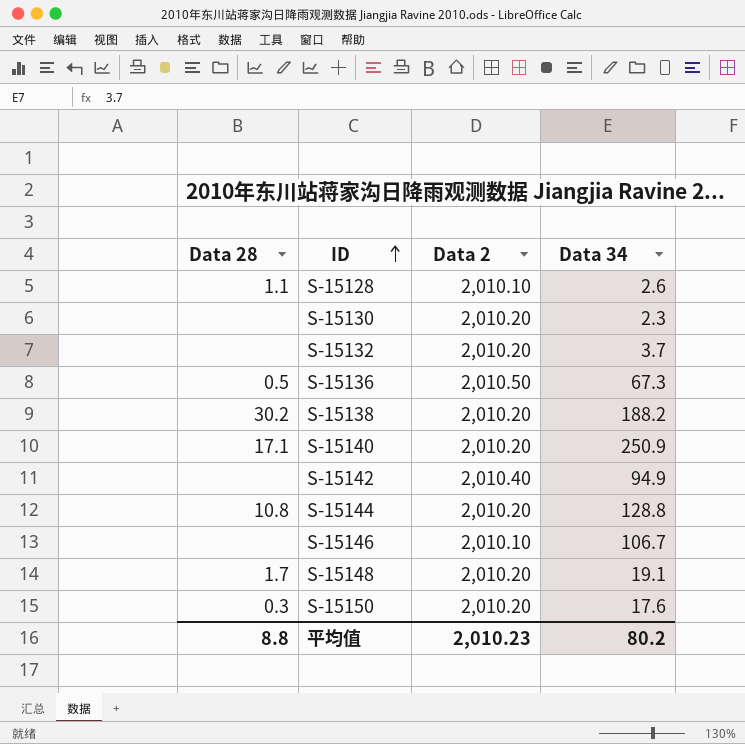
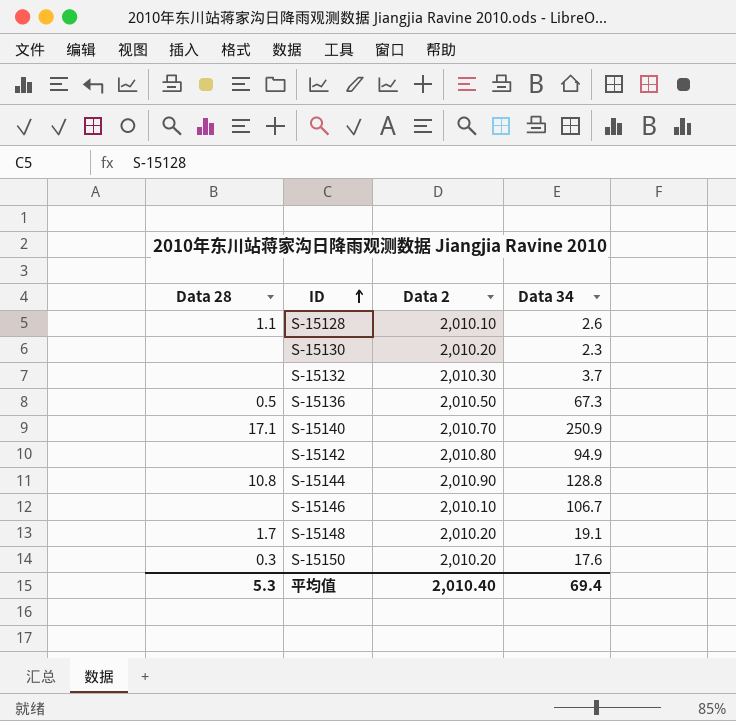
row S-15138: 30.2 | 2,010.20 | 188.2 -> none
S-15132 | Data 2: 2,010.20 -> 2,010.30
S-15140 | Data 2: 2,010.20 -> 2,010.70
S-15142 | Data 2: 2,010.40 -> 2,010.80
S-15144 | Data 2: 2,010.20 -> 2,010.90
平均值 | Data 28: 8.8 -> 5.3
平均值 | Data 2: 2,010.23 -> 2,010.40
平均值 | Data 34: 80.2 -> 69.4

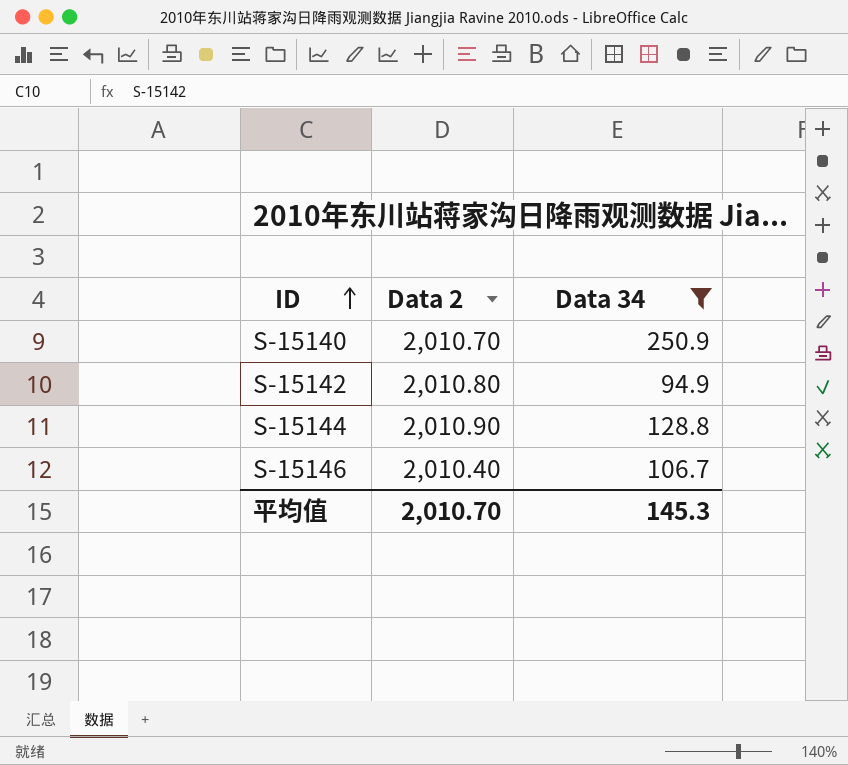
filter: none -> Data 34 >= 94.9
column Data 28 | position: 1 -> none
S-15146 | Data 2: 2,010.10 -> 2,010.40
平均值 | Data 2: 2,010.40 -> 2,010.70
平均值 | Data 34: 69.4 -> 145.3

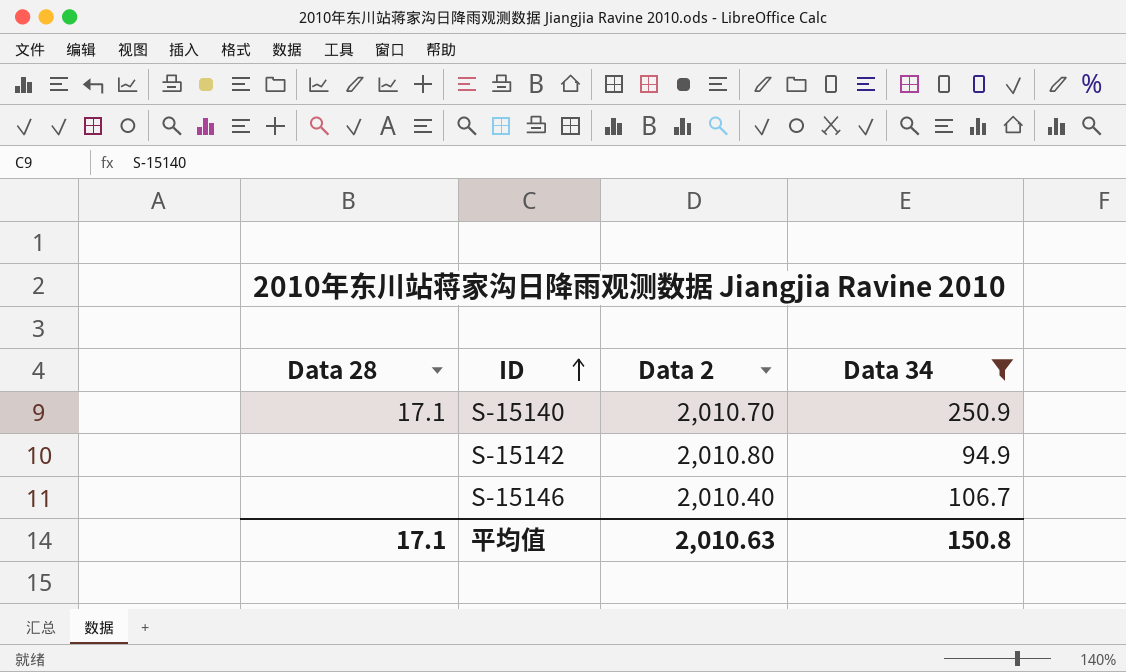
column Data 28 | position: none -> 1
row S-15144: 2,010.90 | 128.8 -> none
平均值 | Data 2: 2,010.70 -> 2,010.63
平均值 | Data 34: 145.3 -> 150.8

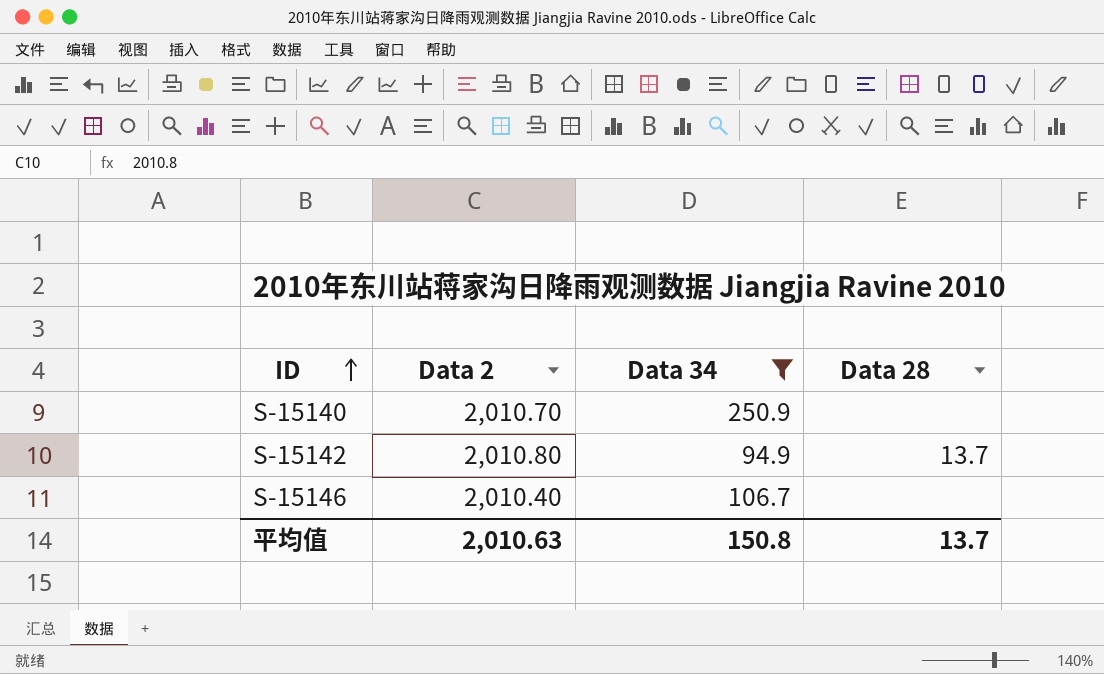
column Data 28 | position: 1 -> 4
S-15140 | Data 28: 17.1 -> none
S-15142 | Data 28: none -> 13.7
平均值 | Data 28: 17.1 -> 13.7

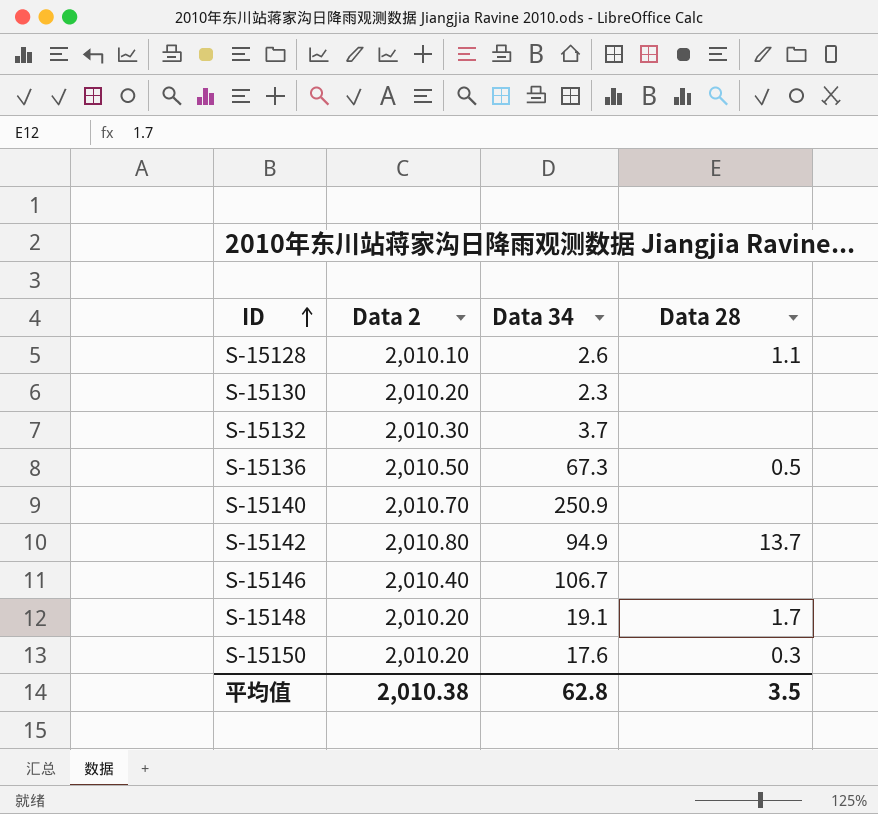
filter: Data 34 >= 94.9 -> none
平均值 | Data 2: 2,010.63 -> 2,010.38
平均值 | Data 34: 150.8 -> 62.8
平均值 | Data 28: 13.7 -> 3.5

